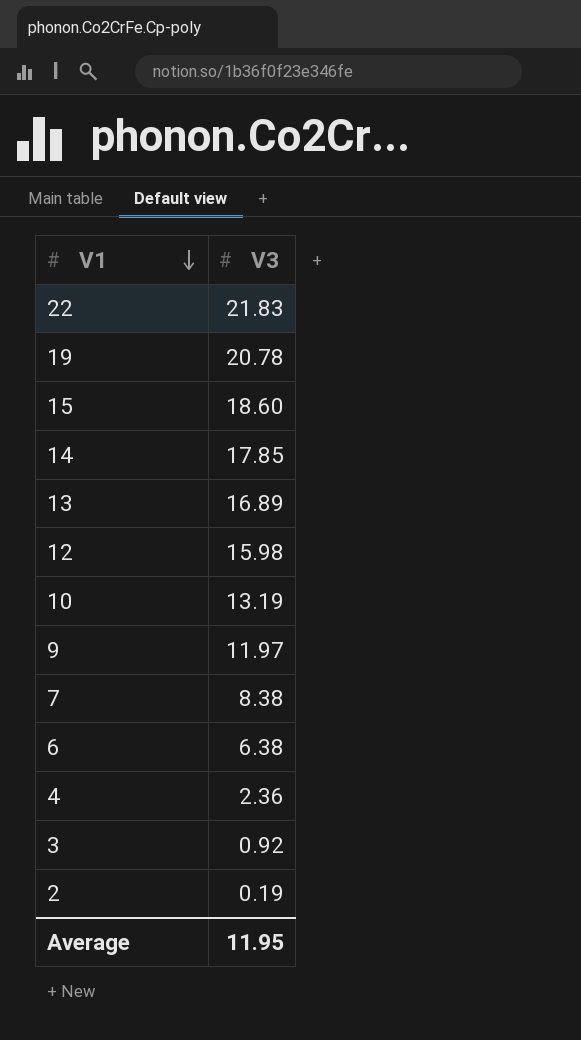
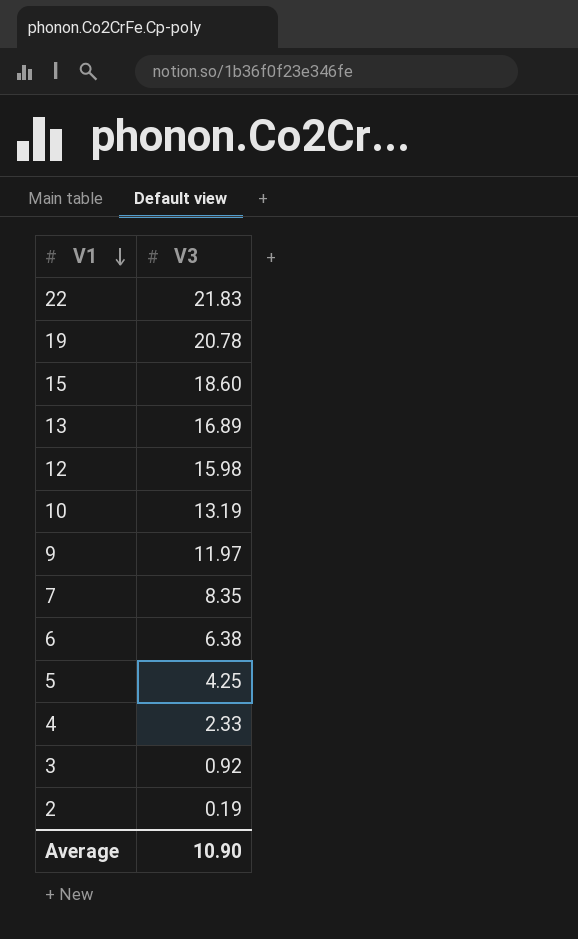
row 14: 17.85 -> none
7 | V3: 8.38 -> 8.35
row 5: none -> 4.25
4 | V3: 2.36 -> 2.33
Average | V3: 11.95 -> 10.90

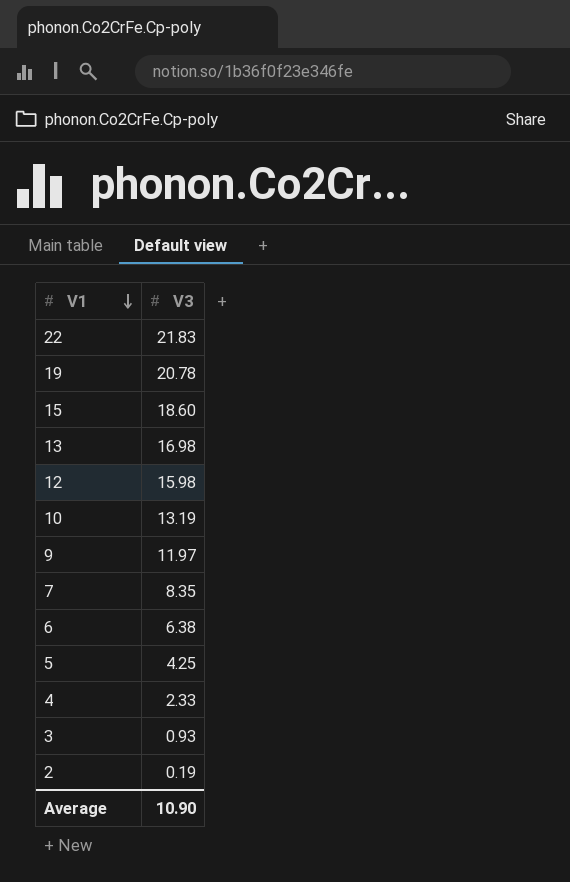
13 | V3: 16.89 -> 16.98
3 | V3: 0.92 -> 0.93

